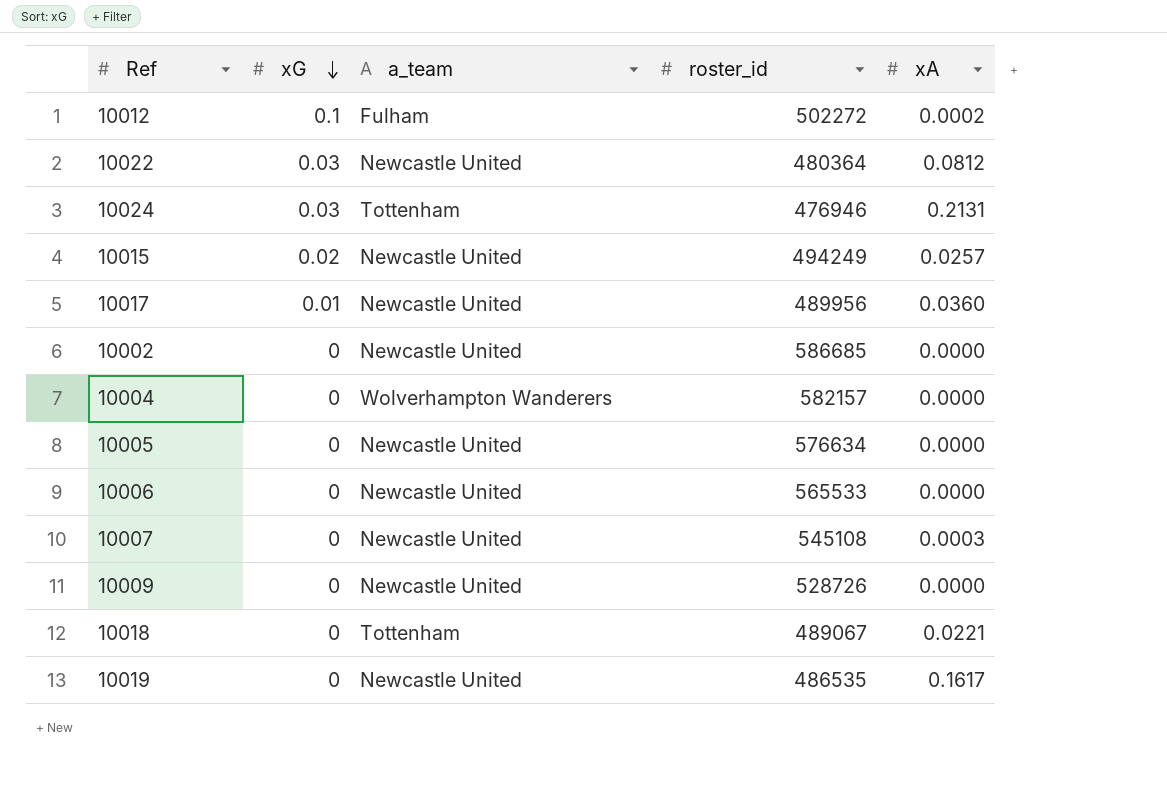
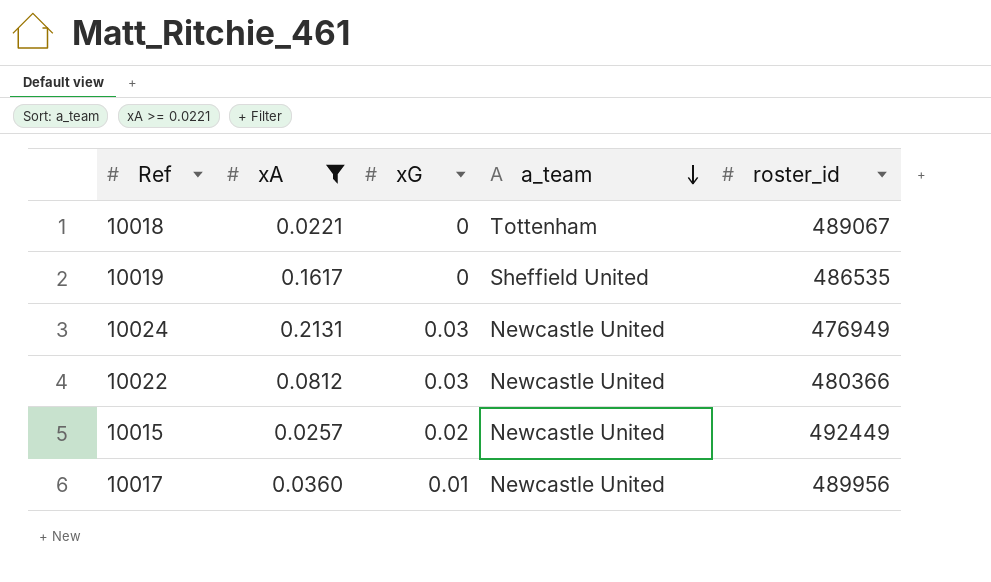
filter: none -> xA >= 0.0221
row order: xG descending -> a_team descending
column xA | position: 5 -> 2
10019 | a_team: Newcastle United -> Sheffield United
10024 | a_team: Tottenham -> Newcastle United
10024 | roster_id: 476946 -> 476949
10022 | roster_id: 480364 -> 480366
10015 | roster_id: 494249 -> 492449

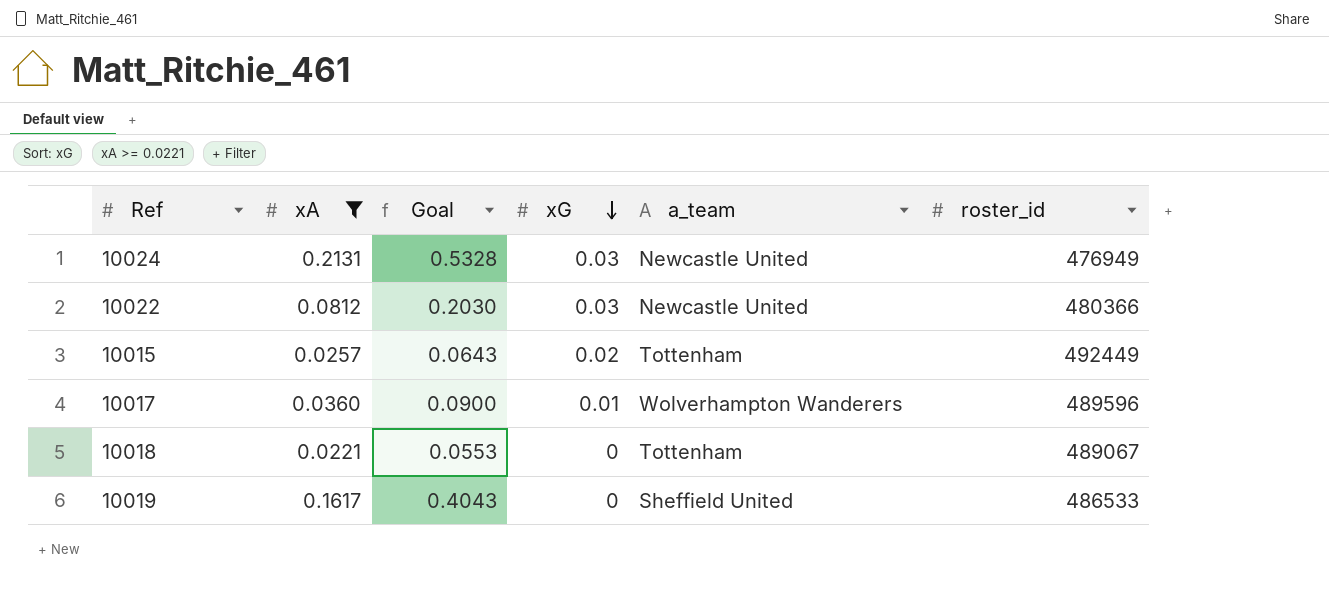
row order: a_team descending -> xG descending
column Goal | formula: none -> [xA] * 2.5
10015 | a_team: Newcastle United -> Tottenham
10017 | a_team: Newcastle United -> Wolverhampton Wanderers
10017 | roster_id: 489956 -> 489596
10019 | roster_id: 486535 -> 486533

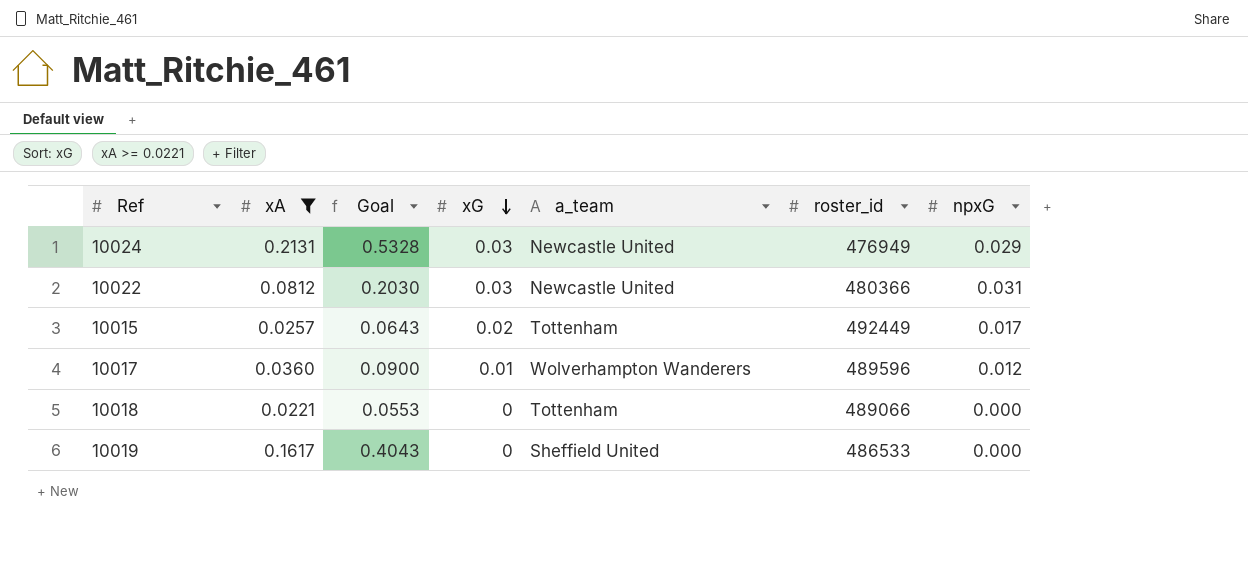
column npxG | position: none -> 7
10018 | roster_id: 489067 -> 489066

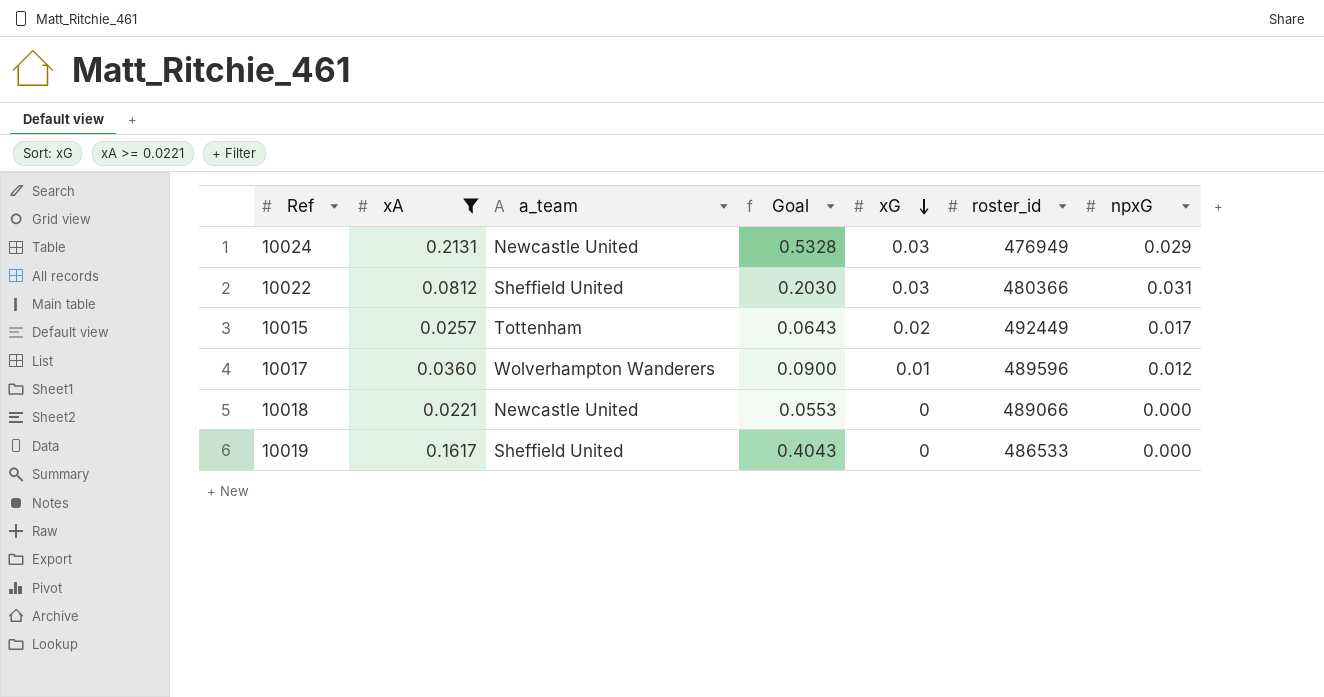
column a_team | position: 5 -> 3
10022 | a_team: Newcastle United -> Sheffield United
10018 | a_team: Tottenham -> Newcastle United

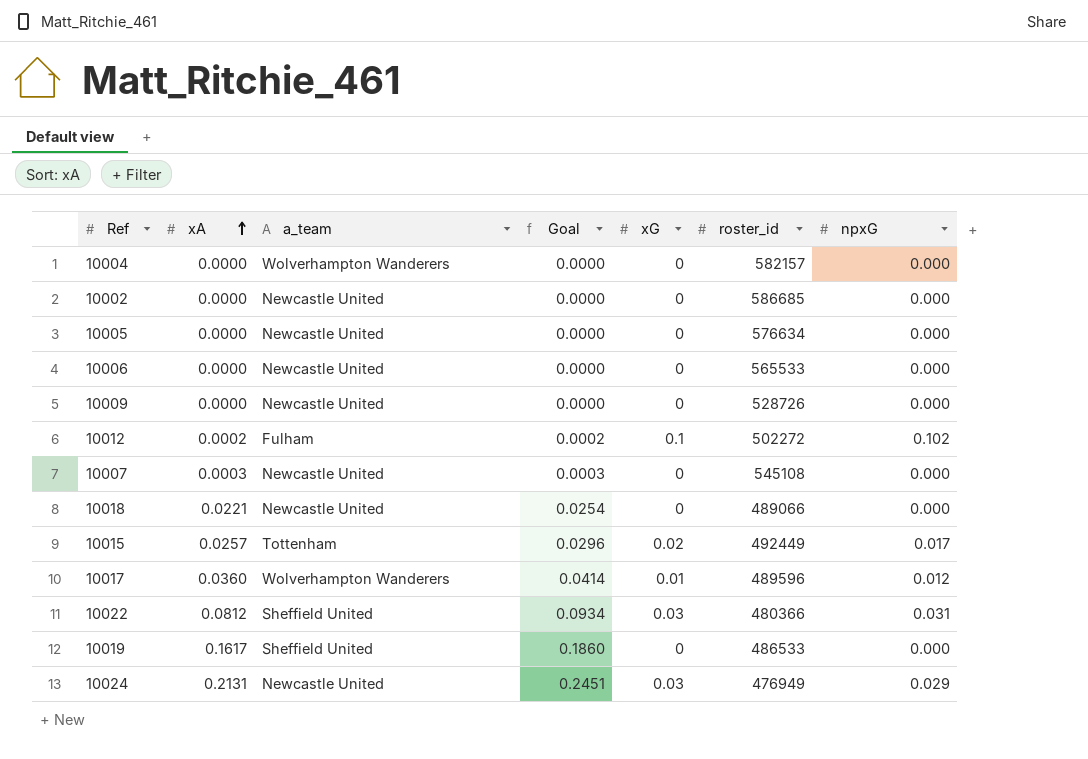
filter: xA >= 0.0221 -> none
row order: xG descending -> xA ascending
column Goal | formula: [xA] * 2.5 -> [xA] * 1.15

